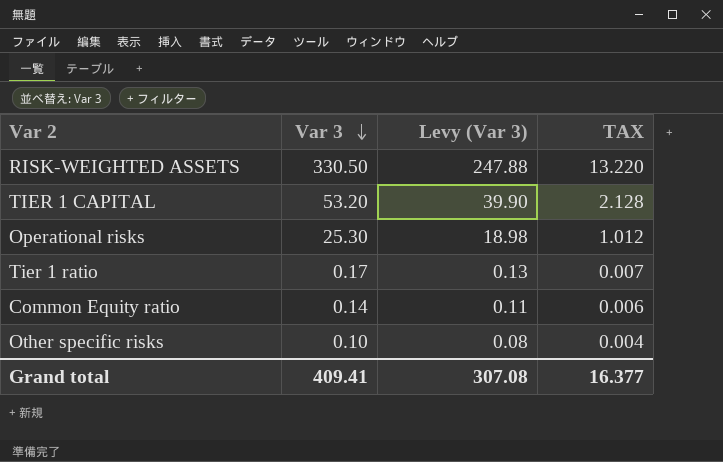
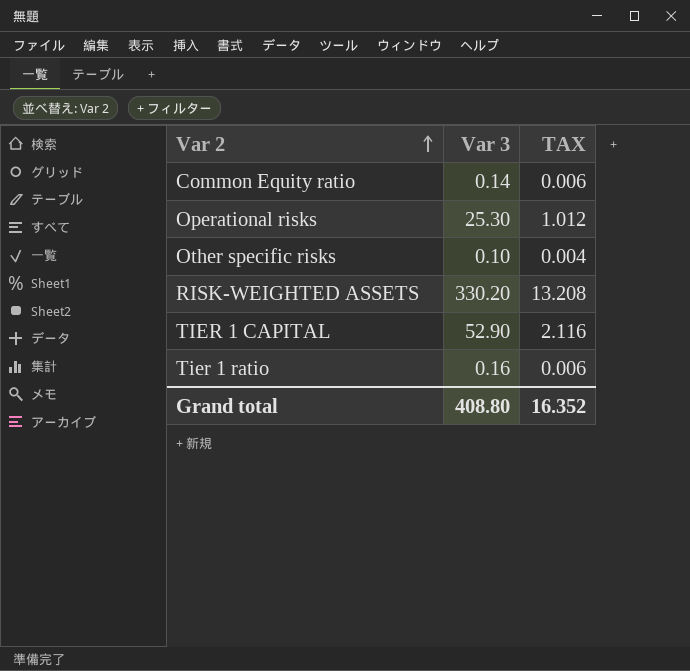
row order: Var 3 descending -> Var 2 ascending
column Levy (Var 3) | formula: [Var 3] * 0.75 -> none
RISK-WEIGHTED ASSETS | Var 3: 330.50 -> 330.20
RISK-WEIGHTED ASSETS | TAX: 13.220 -> 13.208
TIER 1 CAPITAL | Var 3: 53.20 -> 52.90
TIER 1 CAPITAL | TAX: 2.128 -> 2.116
Tier 1 ratio | Var 3: 0.17 -> 0.16
Tier 1 ratio | TAX: 0.007 -> 0.006
Grand total | Var 3: 409.41 -> 408.80
Grand total | TAX: 16.377 -> 16.352

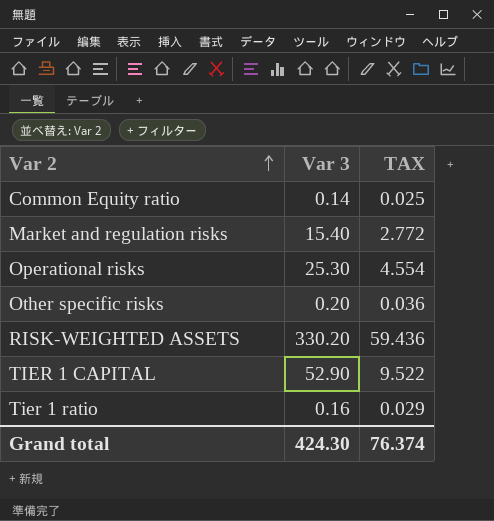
column TAX | formula: [Var 3] * 0.04 -> [Var 3] * 0.18
row Market and regulation risks: none -> 15.40 | 2.772
Other specific risks | Var 3: 0.10 -> 0.20
Grand total | Var 3: 408.80 -> 424.30
Grand total | TAX: 16.352 -> 76.374

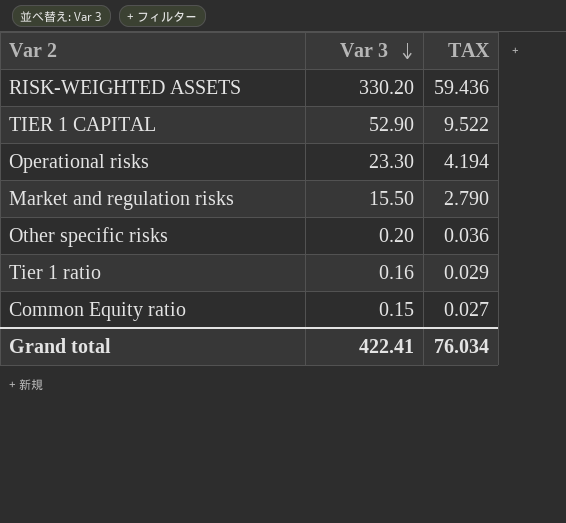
row order: Var 2 ascending -> Var 3 descending
Operational risks | Var 3: 25.30 -> 23.30
Operational risks | TAX: 4.554 -> 4.194
Market and regulation risks | Var 3: 15.40 -> 15.50
Market and regulation risks | TAX: 2.772 -> 2.790
Common Equity ratio | Var 3: 0.14 -> 0.15
Common Equity ratio | TAX: 0.025 -> 0.027
Grand total | Var 3: 424.30 -> 422.41
Grand total | TAX: 76.374 -> 76.034

